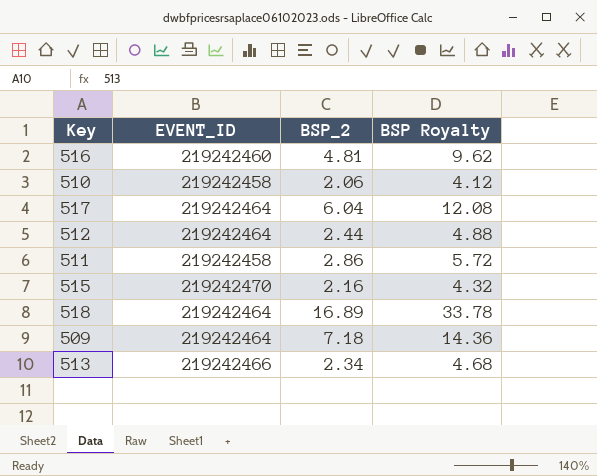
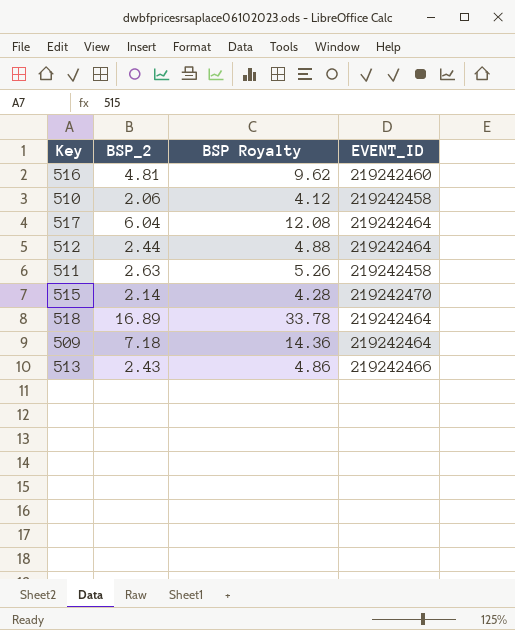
column EVENT_ID | position: 2 -> 4
511 | BSP_2: 2.86 -> 2.63
511 | BSP Royalty: 5.72 -> 5.26
515 | BSP_2: 2.16 -> 2.14
515 | BSP Royalty: 4.32 -> 4.28
513 | BSP_2: 2.34 -> 2.43
513 | BSP Royalty: 4.68 -> 4.86

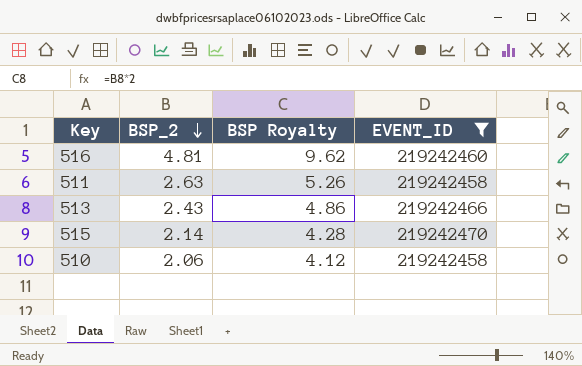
filter: none -> EVENT_ID != 219242464
row order: none -> BSP_2 descending

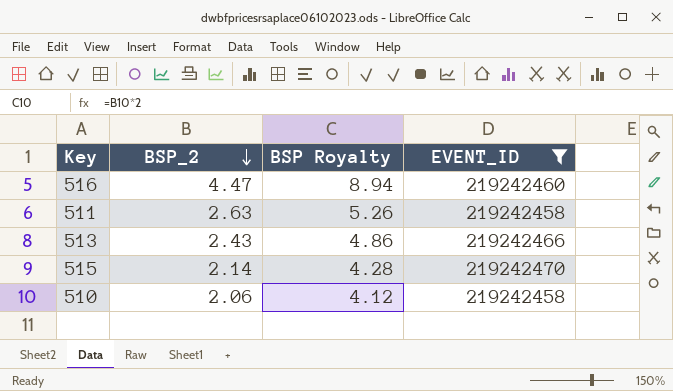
516 | BSP_2: 4.81 -> 4.47
516 | BSP Royalty: 9.62 -> 8.94

